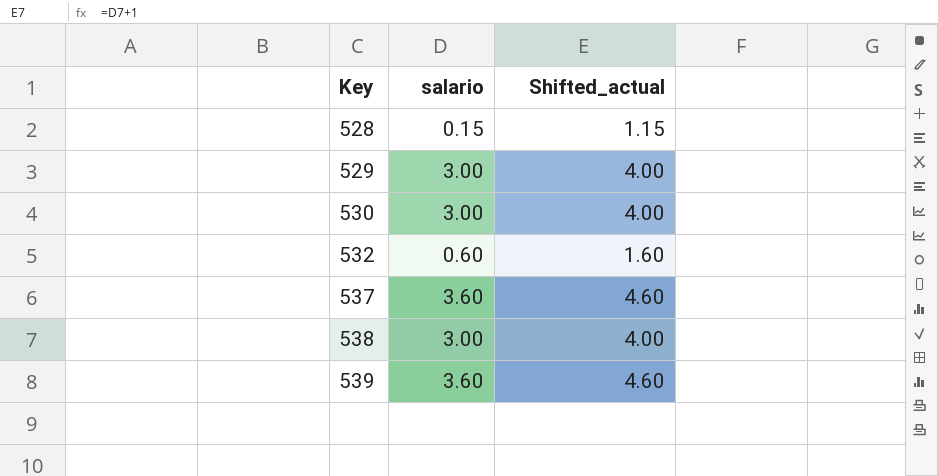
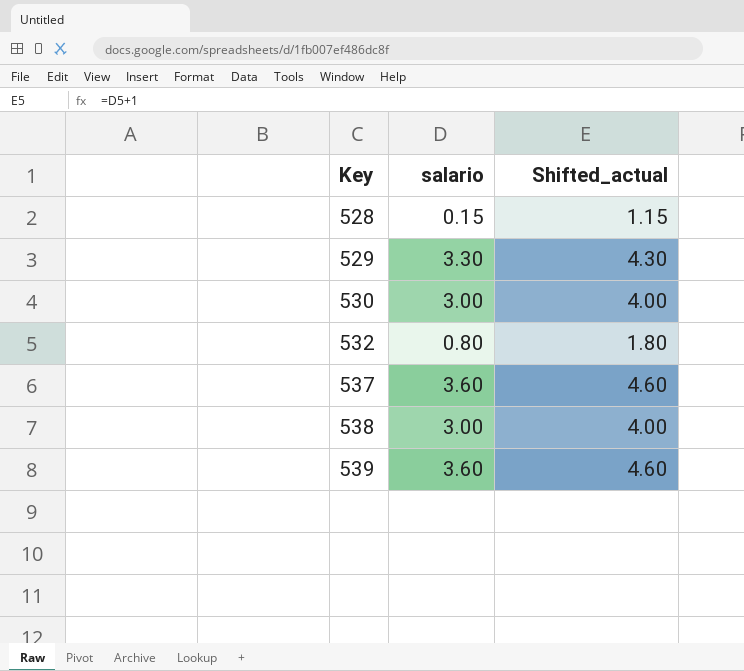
529 | salario: 3.00 -> 3.30
529 | Shifted_actual: 4.00 -> 4.30
532 | salario: 0.60 -> 0.80
532 | Shifted_actual: 1.60 -> 1.80

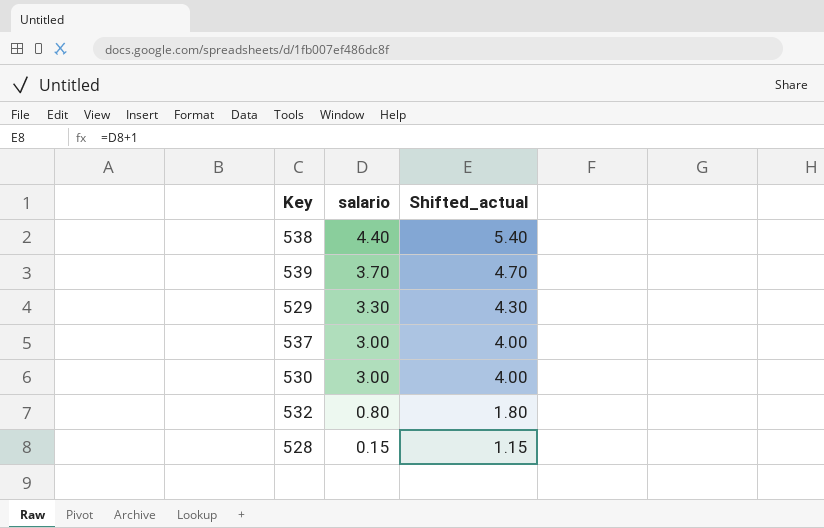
row order: Key ascending -> salario descending
538 | salario: 3.00 -> 4.40
538 | Shifted_actual: 4.00 -> 5.40
539 | salario: 3.60 -> 3.70
539 | Shifted_actual: 4.60 -> 4.70
537 | salario: 3.60 -> 3.00
537 | Shifted_actual: 4.60 -> 4.00

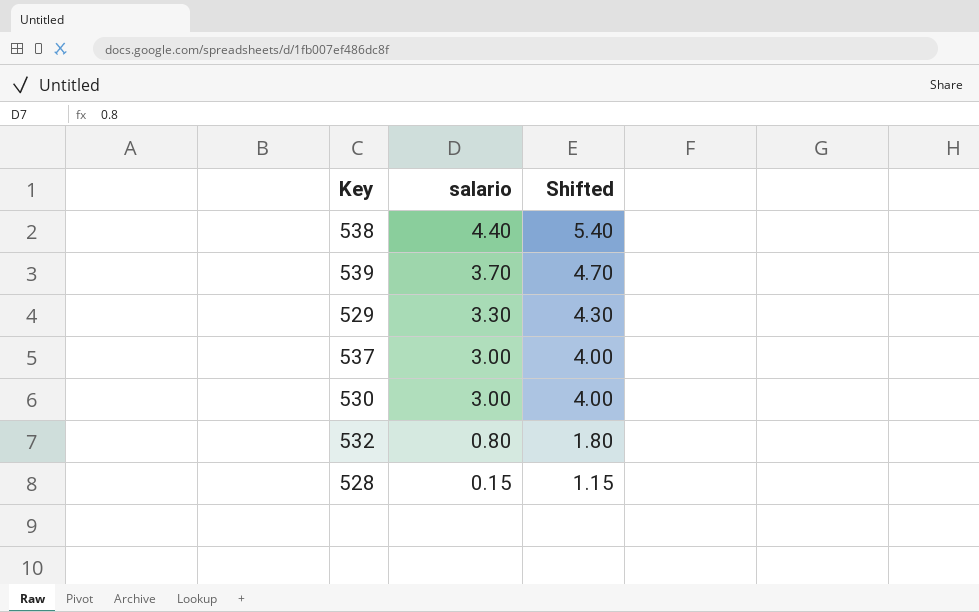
column name: Shifted_actual -> Shifted

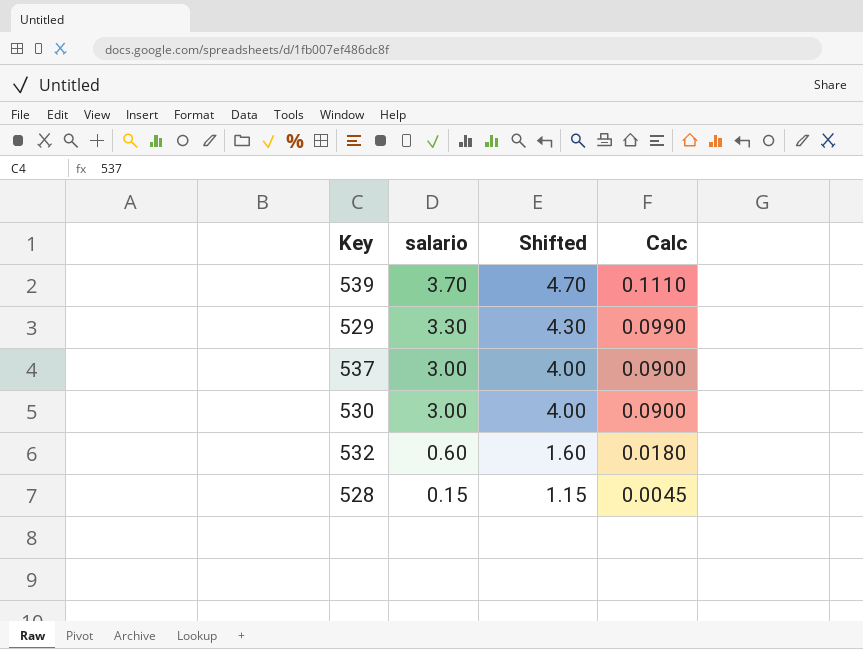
column Calc | formula: none -> [salario] * 0.03
row 538: 4.40 | 5.40 -> none
532 | salario: 0.80 -> 0.60
532 | Shifted: 1.80 -> 1.60

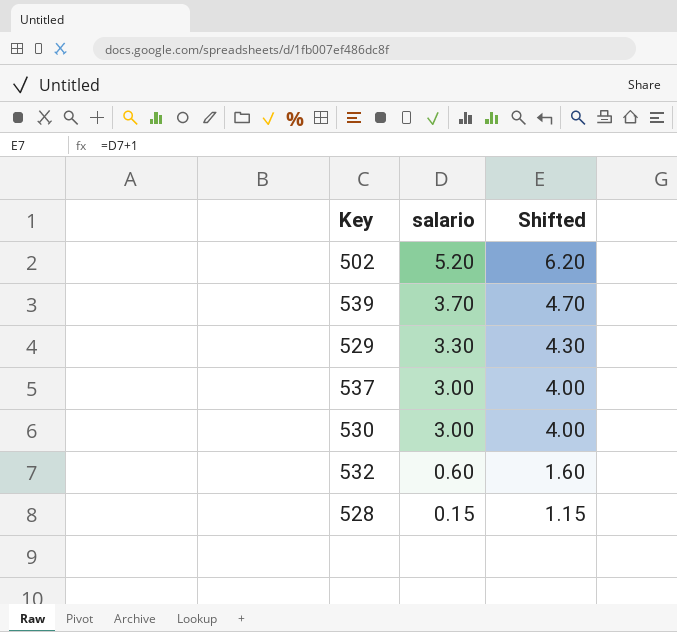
column Calc | formula: [salario] * 0.03 -> none
row 502: none -> 5.20 | 6.20

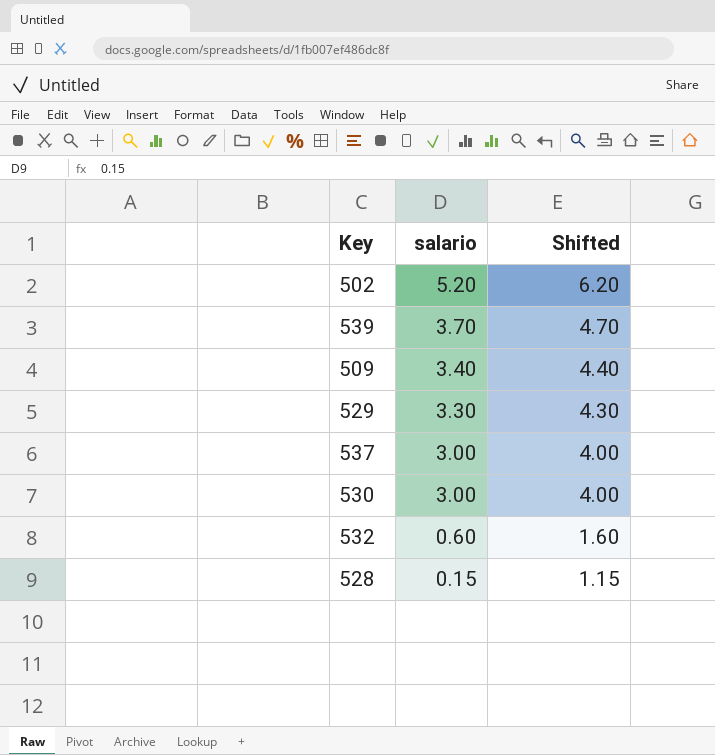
row 509: none -> 3.40 | 4.40

